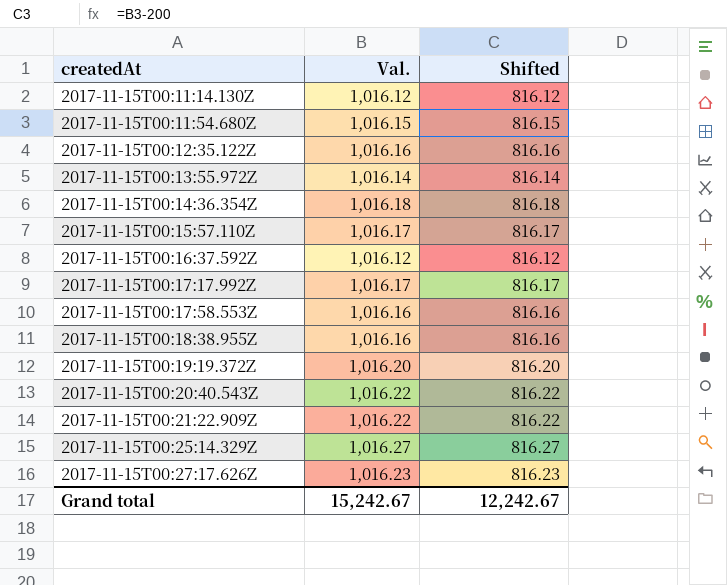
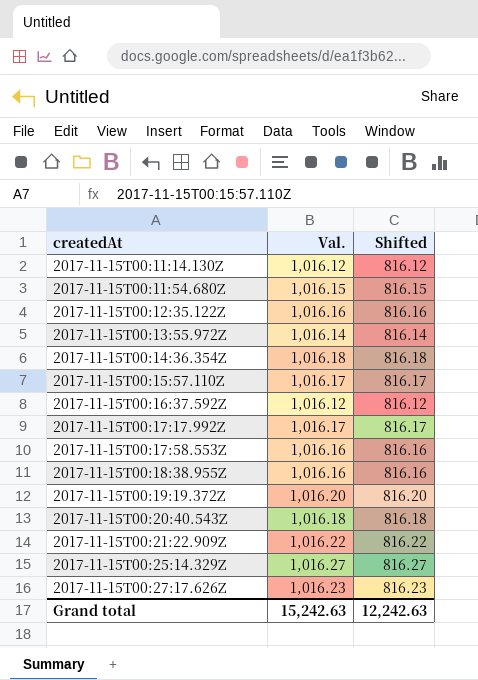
2017-11-15T00:20:40.543Z | Val.: 1,016.22 -> 1,016.18
2017-11-15T00:20:40.543Z | Shifted: 816.22 -> 816.18
Grand total | Val.: 15,242.67 -> 15,242.63
Grand total | Shifted: 12,242.67 -> 12,242.63

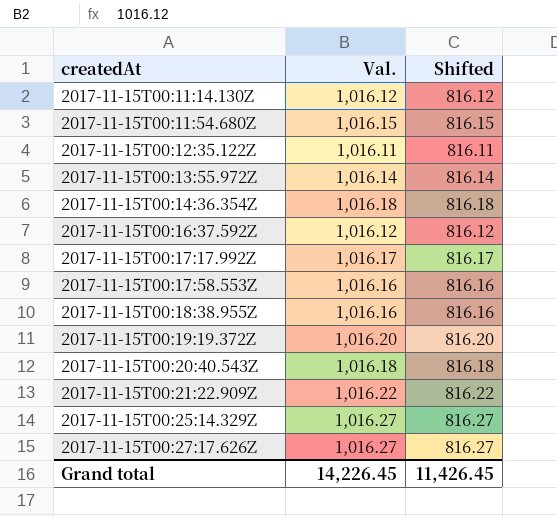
row 2017-11-15T00:15:57.110Z: 1,016.17 | 816.17 -> none
2017-11-15T00:12:35.122Z | Val.: 1,016.16 -> 1,016.11
2017-11-15T00:12:35.122Z | Shifted: 816.16 -> 816.11
2017-11-15T00:27:17.626Z | Val.: 1,016.23 -> 1,016.27
2017-11-15T00:27:17.626Z | Shifted: 816.23 -> 816.27
Grand total | Val.: 15,242.63 -> 14,226.45
Grand total | Shifted: 12,242.63 -> 11,426.45

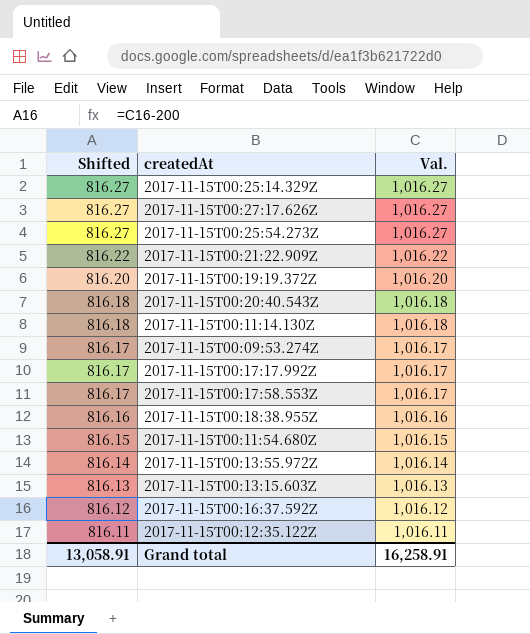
row order: createdAt ascending -> Shifted descending
column Shifted | position: 3 -> 1
row 2017-11-15T00:14:36.354Z: 1,016.18 | 816.18 -> none
row 2017-11-15T00:25:54.273Z: none -> 816.27 | 1,016.27
2017-11-15T00:11:14.130Z | Shifted: 816.12 -> 816.18
2017-11-15T00:11:14.130Z | Val.: 1,016.12 -> 1,016.18
row 2017-11-15T00:09:53.274Z: none -> 816.17 | 1,016.17
2017-11-15T00:17:58.553Z | Shifted: 816.16 -> 816.17
2017-11-15T00:17:58.553Z | Val.: 1,016.16 -> 1,016.17
row 2017-11-15T00:13:15.603Z: none -> 816.13 | 1,016.13
Grand total | Shifted: 11,426.45 -> 13,058.91
Grand total | Val.: 14,226.45 -> 16,258.91

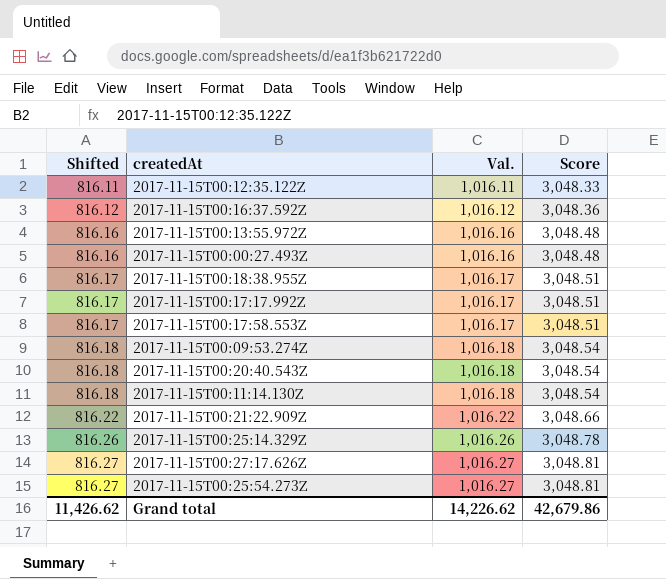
row order: Shifted descending -> Shifted ascending
column Score | formula: none -> [Val.] * 3
row 2017-11-15T00:19:19.372Z: 816.20 | 1,016.20 -> none
row 2017-11-15T00:11:54.680Z: 816.15 | 1,016.15 -> none
row 2017-11-15T00:13:15.603Z: 816.13 | 1,016.13 -> none
2017-11-15T00:13:55.972Z | Shifted: 816.14 -> 816.16
2017-11-15T00:13:55.972Z | Val.: 1,016.14 -> 1,016.16
row 2017-11-15T00:00:27.493Z: none -> 816.16 | 1,016.16 | 3,048.48
2017-11-15T00:18:38.955Z | Shifted: 816.16 -> 816.17
2017-11-15T00:18:38.955Z | Val.: 1,016.16 -> 1,016.17
2017-11-15T00:09:53.274Z | Shifted: 816.17 -> 816.18
2017-11-15T00:09:53.274Z | Val.: 1,016.17 -> 1,016.18
2017-11-15T00:25:14.329Z | Shifted: 816.27 -> 816.26
2017-11-15T00:25:14.329Z | Val.: 1,016.27 -> 1,016.26
Grand total | Shifted: 13,058.91 -> 11,426.62
Grand total | Val.: 16,258.91 -> 14,226.62

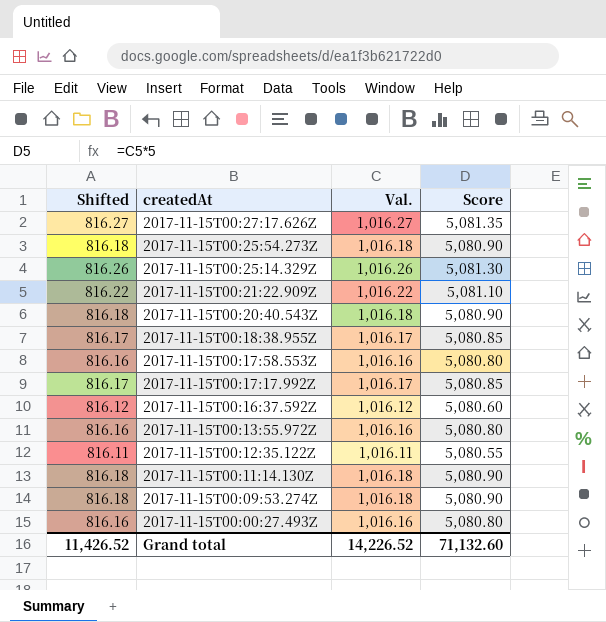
row order: Shifted ascending -> createdAt descending
column Score | formula: [Val.] * 3 -> [Val.] * 5
2017-11-15T00:25:54.273Z | Shifted: 816.27 -> 816.18
2017-11-15T00:25:54.273Z | Val.: 1,016.27 -> 1,016.18
2017-11-15T00:17:58.553Z | Shifted: 816.17 -> 816.16
2017-11-15T00:17:58.553Z | Val.: 1,016.17 -> 1,016.16
Grand total | Shifted: 11,426.62 -> 11,426.52
Grand total | Val.: 14,226.62 -> 14,226.52
Grand total | Score: 42,679.86 -> 71,132.60

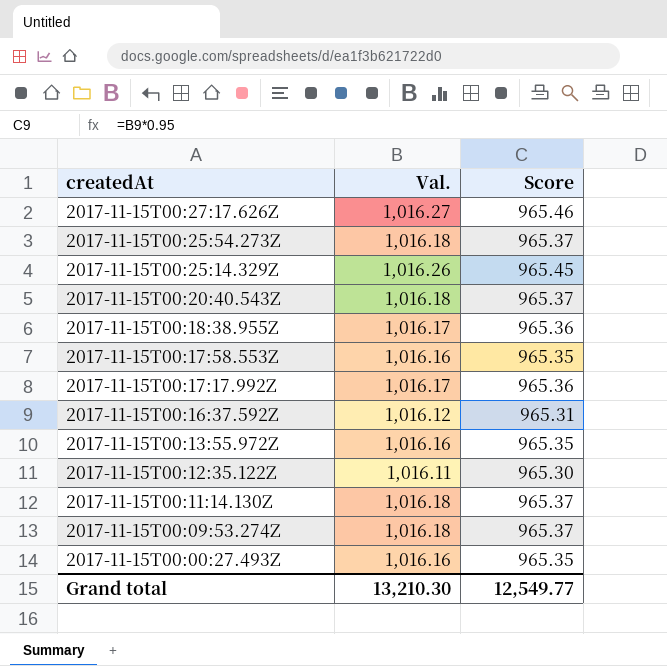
column Shifted | formula: [Val.] - 200 -> none
column Score | formula: [Val.] * 5 -> [Val.] * 0.95
row 2017-11-15T00:21:22.909Z: 816.22 | 1,016.22 | 5,081.10 -> none
Grand total | Val.: 14,226.52 -> 13,210.30
Grand total | Score: 71,132.60 -> 12,549.77

